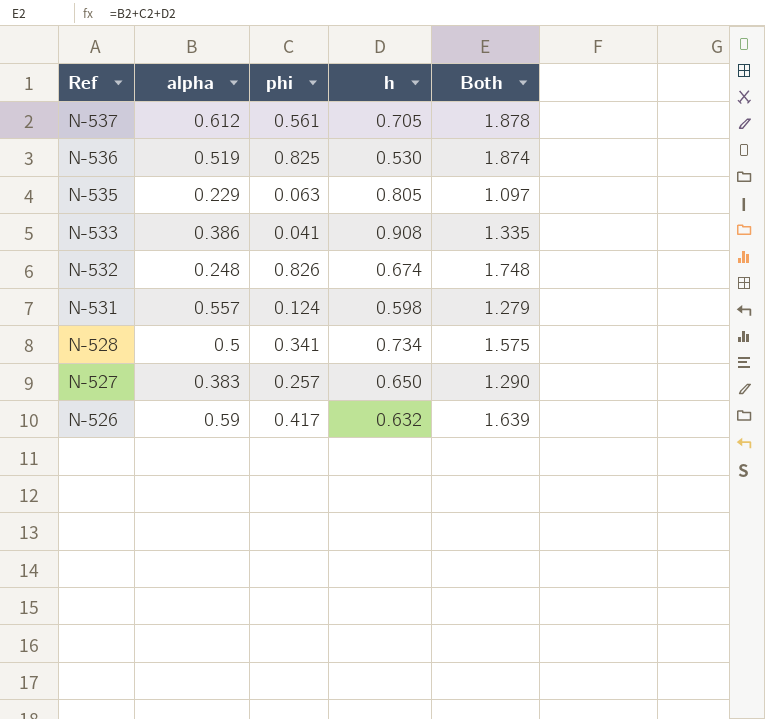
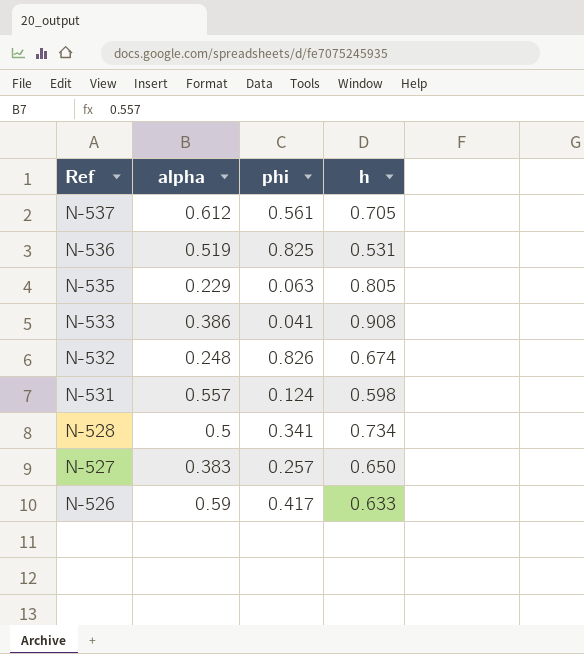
column Both | formula: [alpha] + [phi] + [h] -> none
N-536 | h: 0.530 -> 0.531
N-526 | h: 0.632 -> 0.633

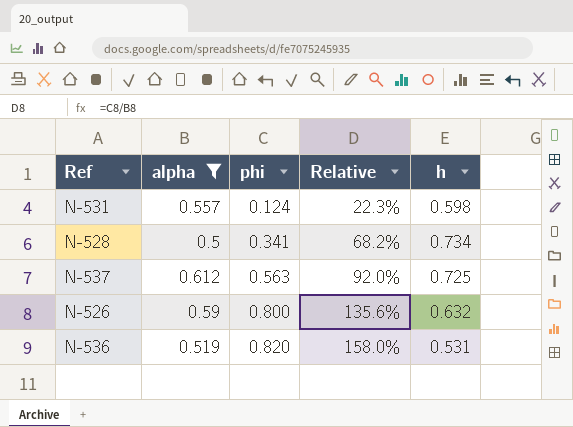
filter: none -> alpha >= 0.5
row order: Ref descending -> phi ascending
column Relative | formula: none -> [phi] / [alpha]
N-537 | phi: 0.561 -> 0.563
N-537 | h: 0.705 -> 0.725
N-526 | phi: 0.417 -> 0.800
N-526 | h: 0.633 -> 0.632
N-536 | phi: 0.825 -> 0.820

